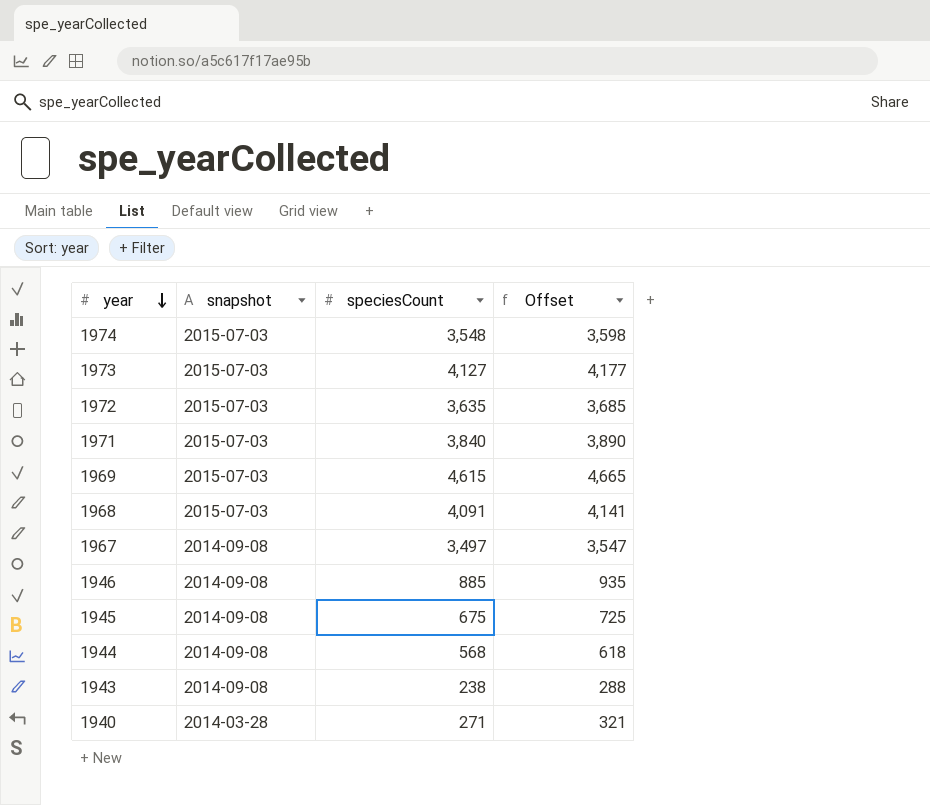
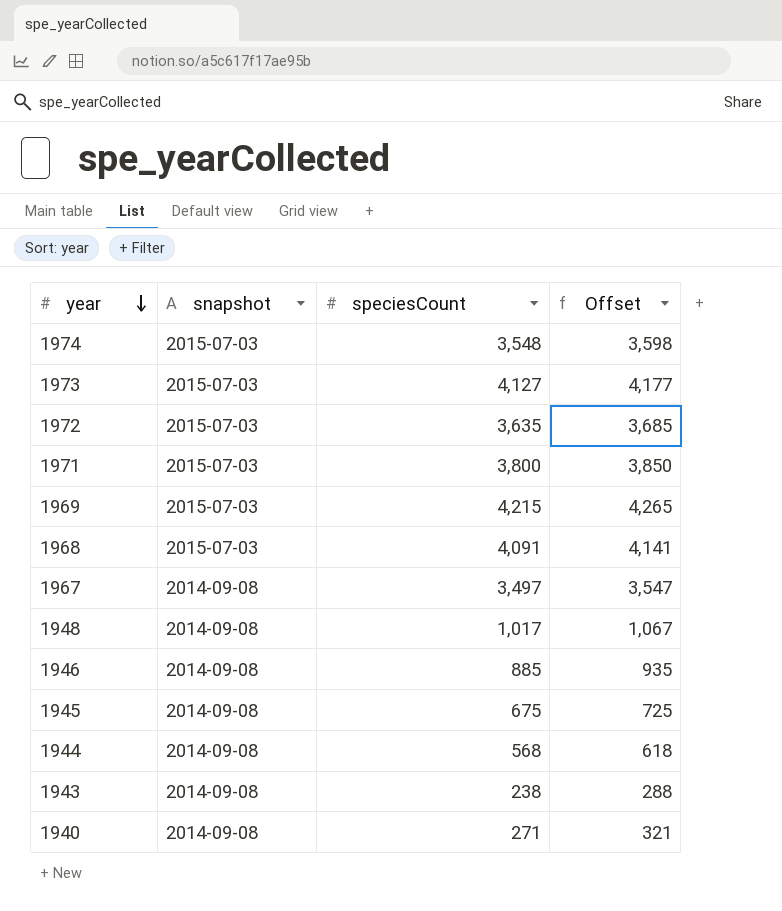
1971 | speciesCount: 3,840 -> 3,800
1971 | Offset: 3,890 -> 3,850
1969 | speciesCount: 4,615 -> 4,215
1969 | Offset: 4,665 -> 4,265
row 1948: none -> 2014-09-08 | 1,017 | 1,067
1940 | snapshot: 2014-03-28 -> 2014-09-08

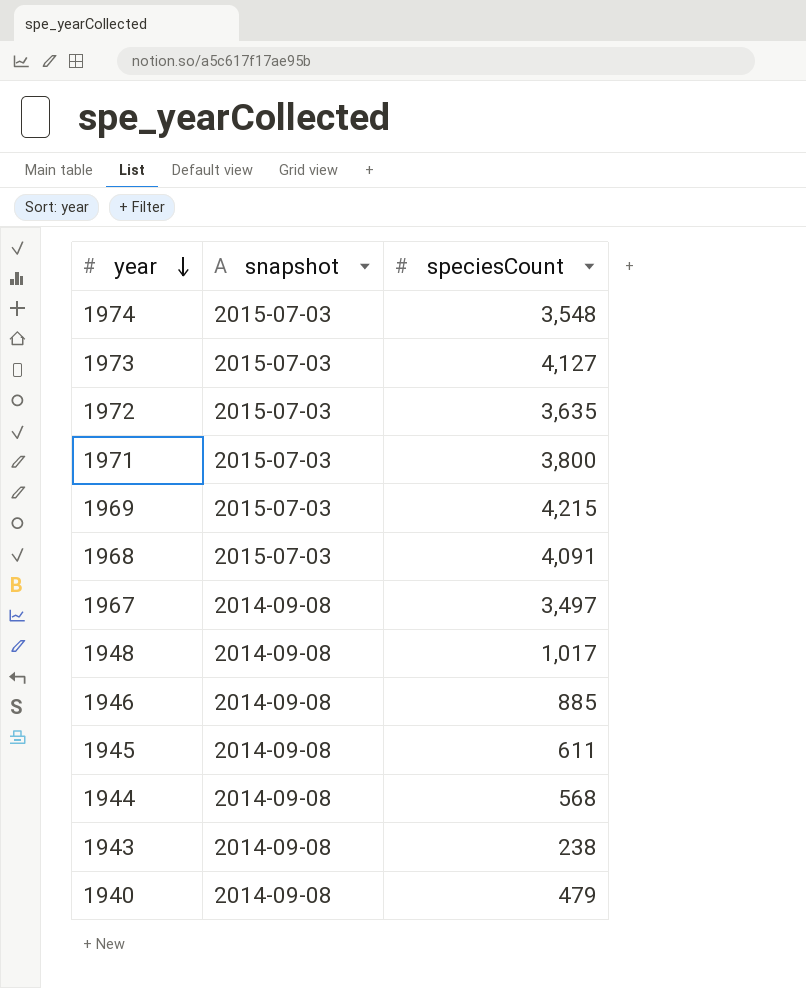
column Offset | formula: [speciesCount] + 50 -> none
1945 | speciesCount: 675 -> 611
1940 | speciesCount: 271 -> 479

